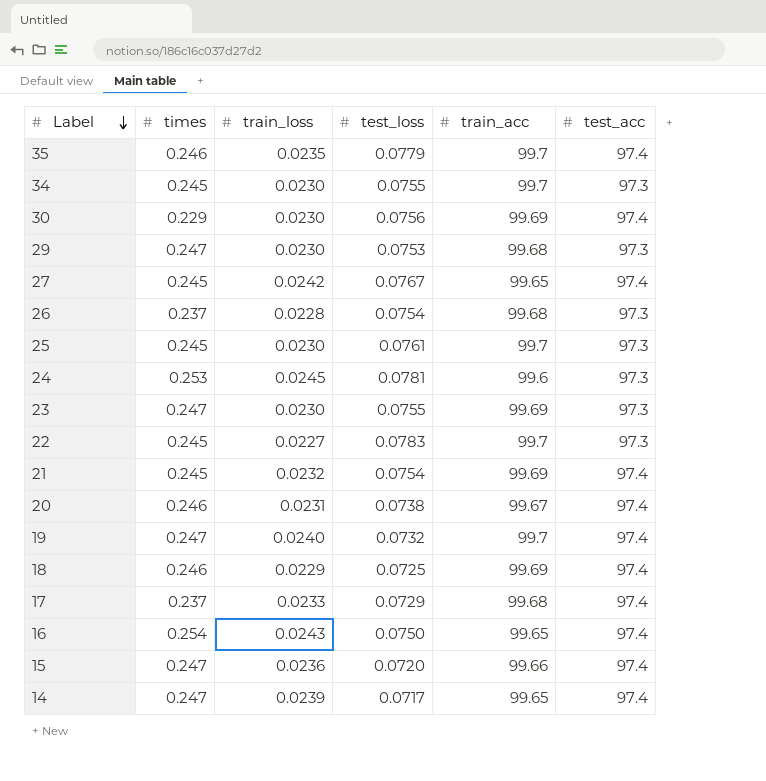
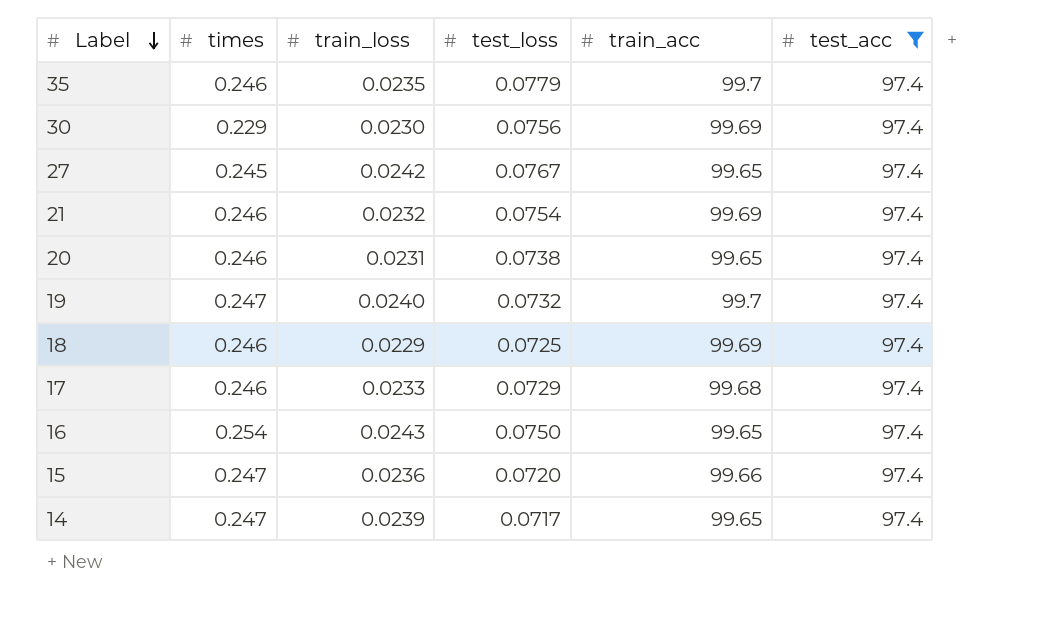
filter: none -> test_acc = 97.4
21 | times: 0.245 -> 0.246
20 | train_acc: 99.67 -> 99.65
17 | times: 0.237 -> 0.246

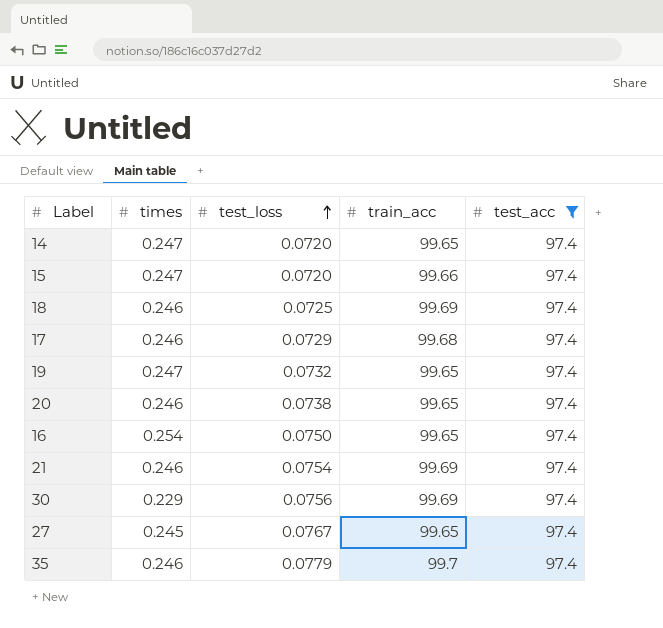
row order: Label descending -> test_loss ascending
column train_loss | position: 3 -> none
14 | test_loss: 0.0717 -> 0.0720
19 | train_acc: 99.7 -> 99.65

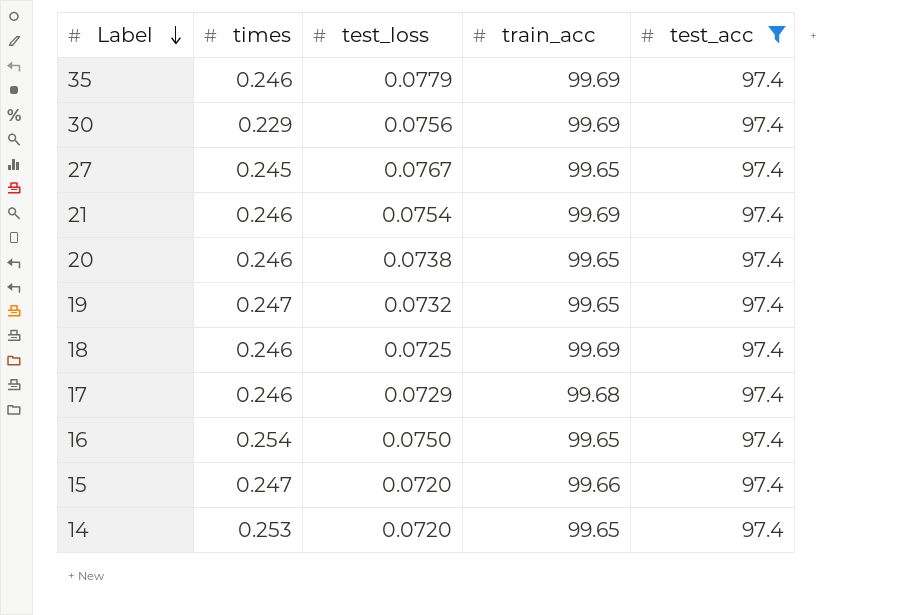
row order: test_loss ascending -> Label descending
35 | train_acc: 99.7 -> 99.69
14 | times: 0.247 -> 0.253

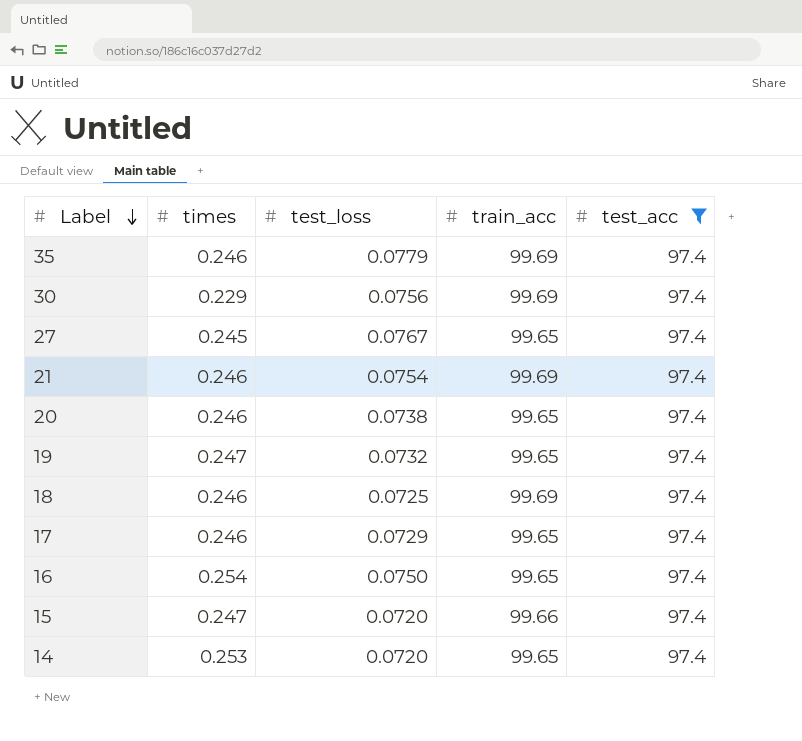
17 | train_acc: 99.68 -> 99.65

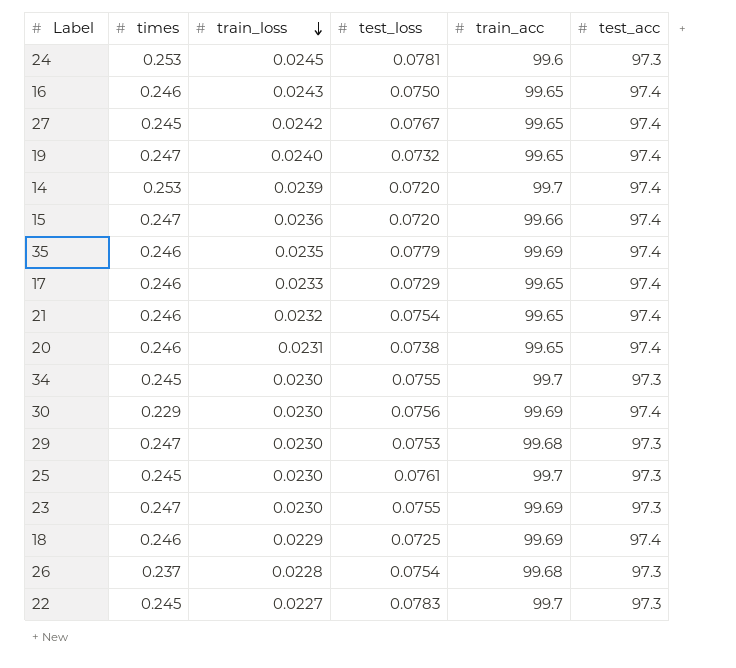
filter: test_acc = 97.4 -> none
row order: Label descending -> train_loss descending
column train_loss | position: none -> 3
16 | times: 0.254 -> 0.246
14 | train_acc: 99.65 -> 99.7
21 | train_acc: 99.69 -> 99.65

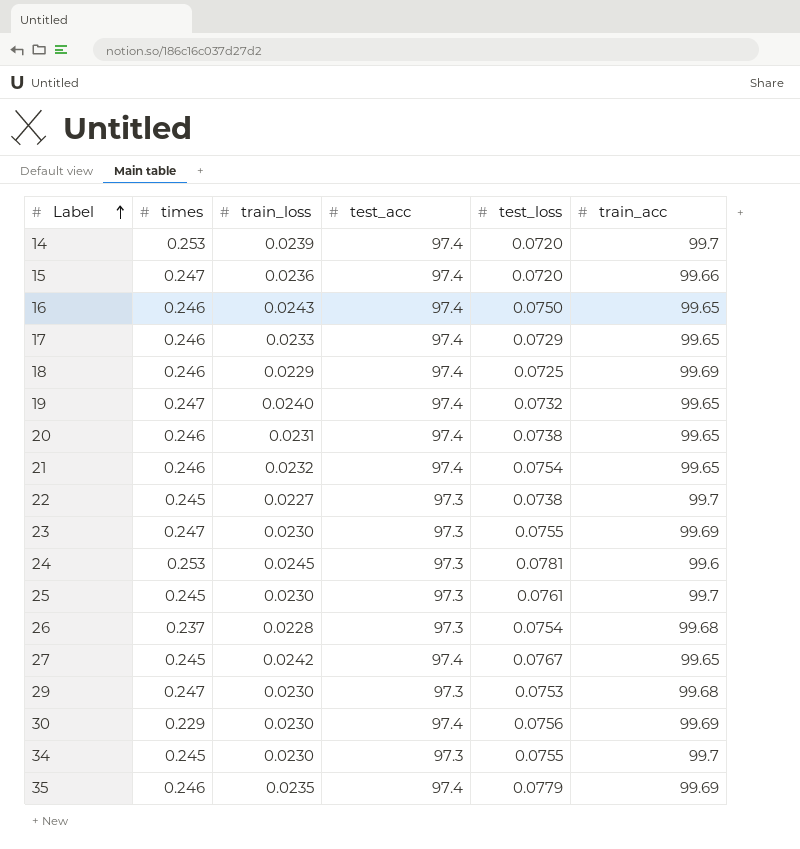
row order: train_loss descending -> Label ascending
column test_acc | position: 6 -> 4
22 | test_loss: 0.0783 -> 0.0738

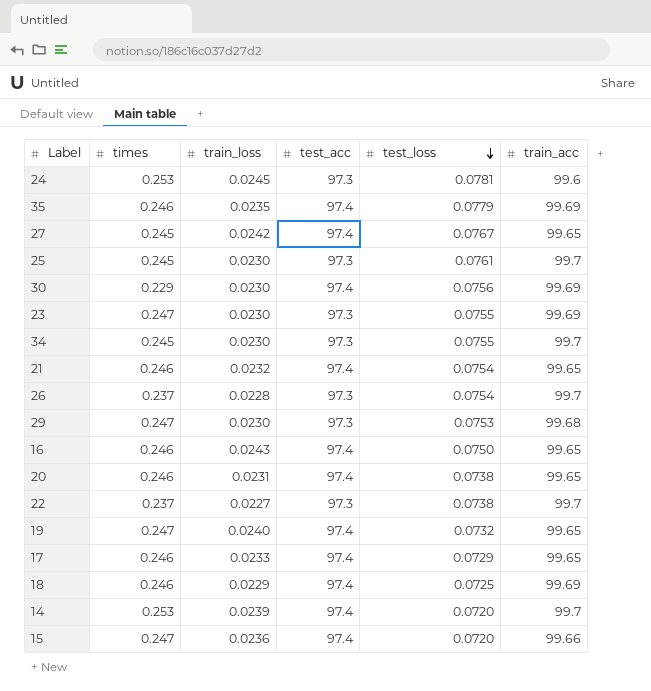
row order: Label ascending -> test_loss descending
26 | train_acc: 99.68 -> 99.7
22 | times: 0.245 -> 0.237

